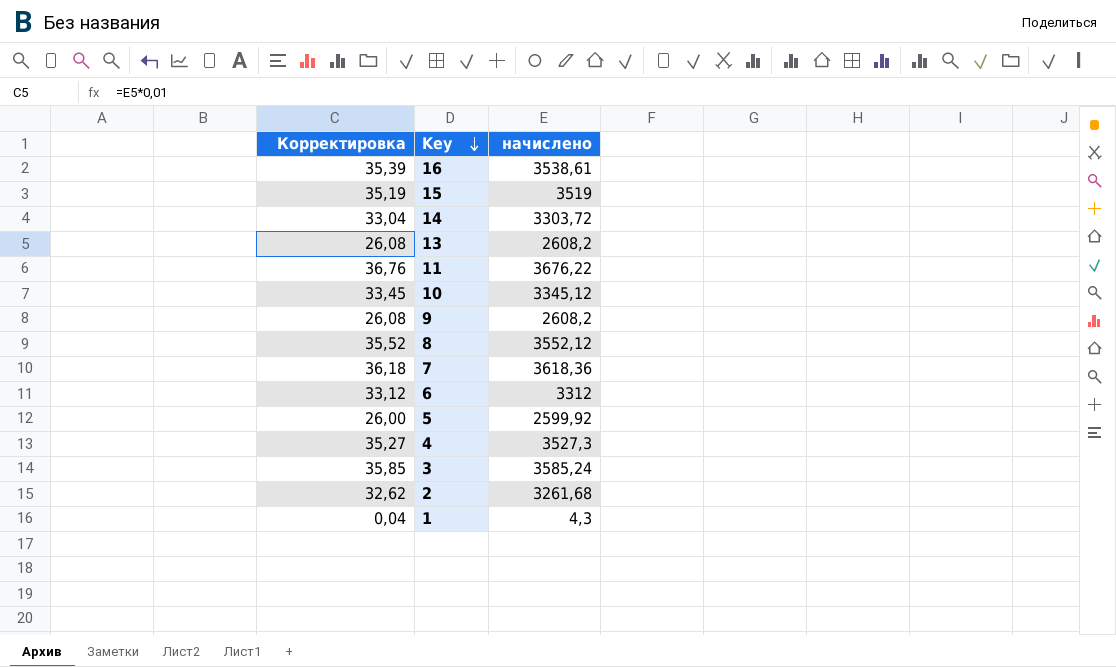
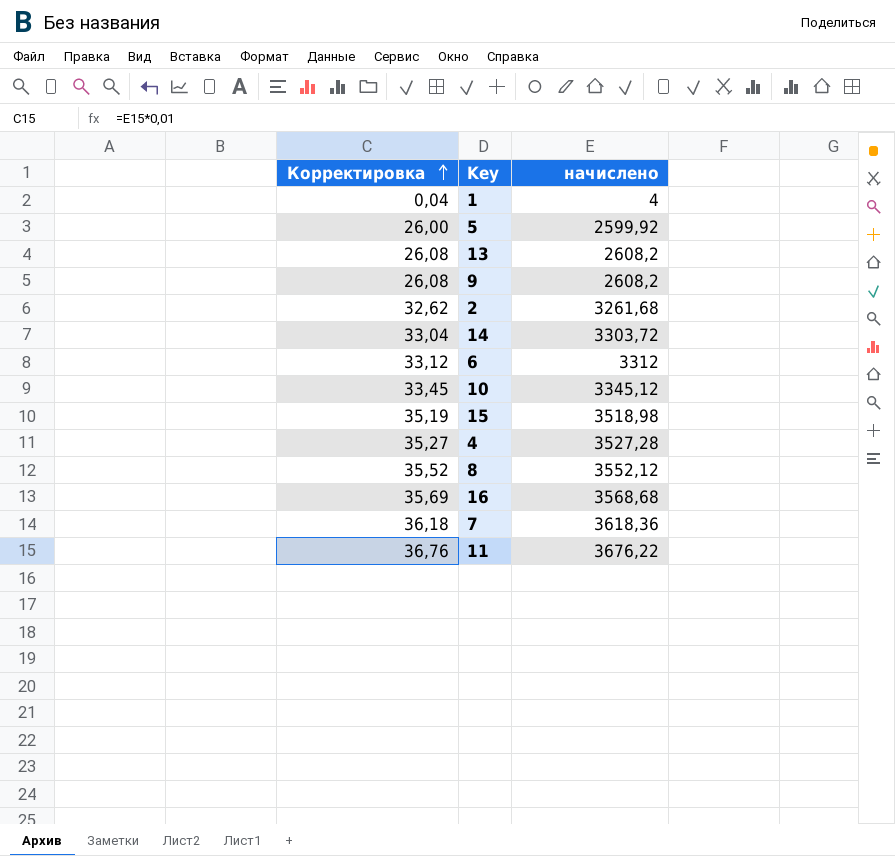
row order: Key descending -> Корректировка ascending
row 3: 35,85 | 3585,24 -> none
1 | начислено: 4,3 -> 4
15 | начислено: 3519 -> 3518,98
4 | начислено: 3527,3 -> 3527,28
16 | Корректировка: 35,39 -> 35,69
16 | начислено: 3538,61 -> 3568,68

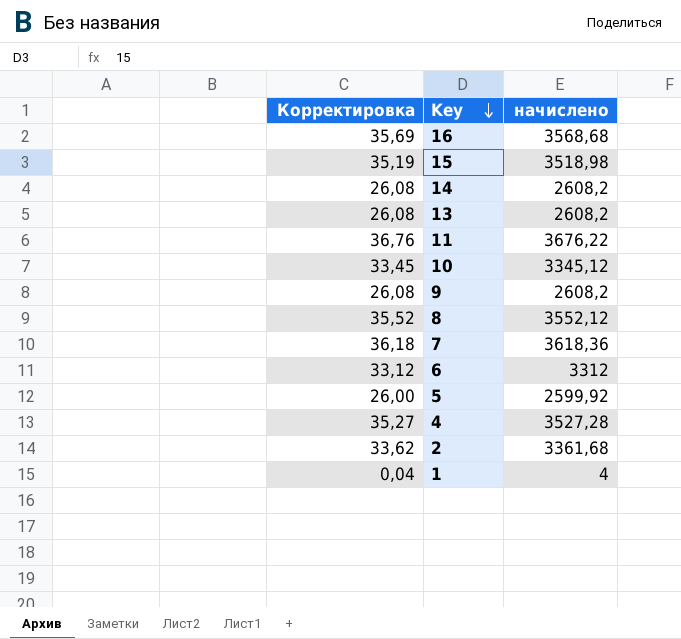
row order: Корректировка ascending -> Key descending
14 | Корректировка: 33,04 -> 26,08
14 | начислено: 3303,72 -> 2608,2
2 | Корректировка: 32,62 -> 33,62
2 | начислено: 3261,68 -> 3361,68

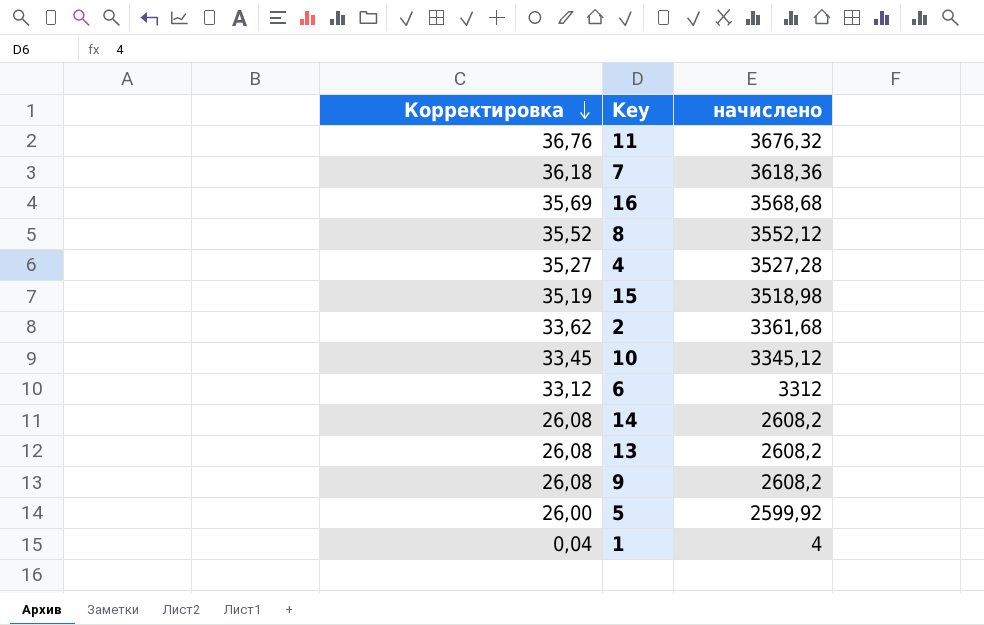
row order: Key descending -> Корректировка descending
11 | начислено: 3676,22 -> 3676,32

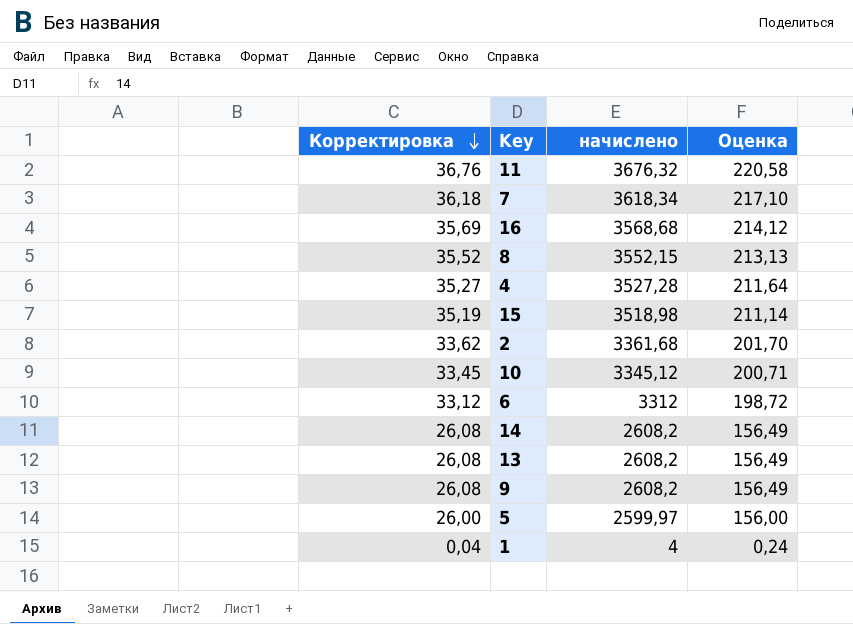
column Оценка | formula: none -> [начислено] * 0,06
7 | начислено: 3618,36 -> 3618,34
8 | начислено: 3552,12 -> 3552,15
5 | начислено: 2599,92 -> 2599,97

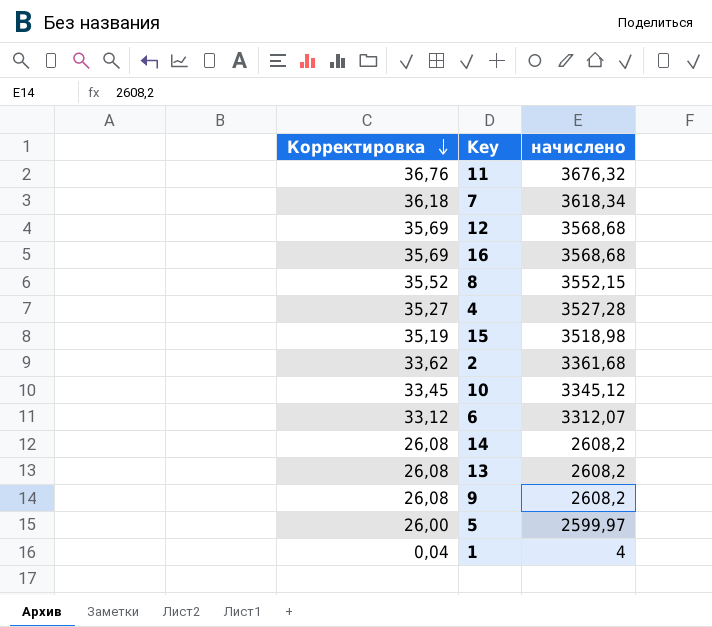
column Оценка | formula: [начислено] * 0,06 -> none
row 12: none -> 35,69 | 3568,68
6 | начислено: 3312 -> 3312,07

